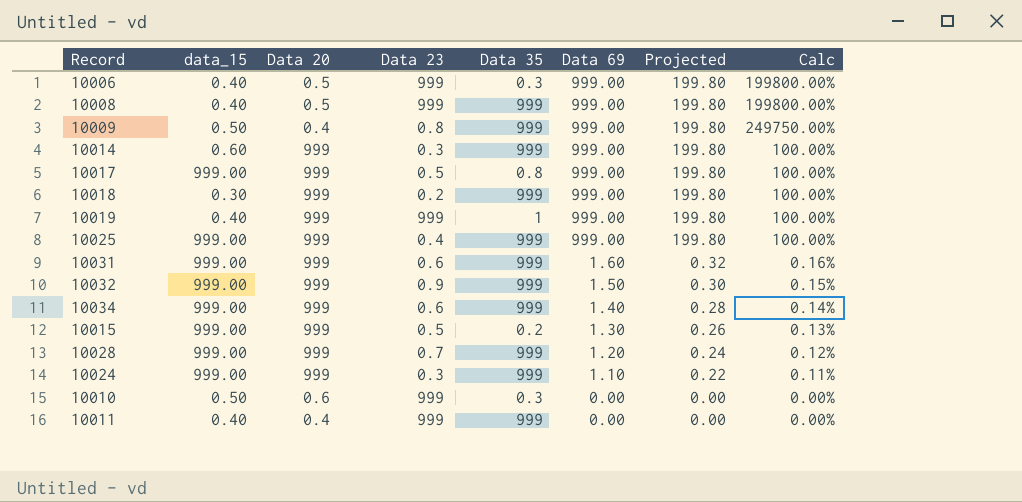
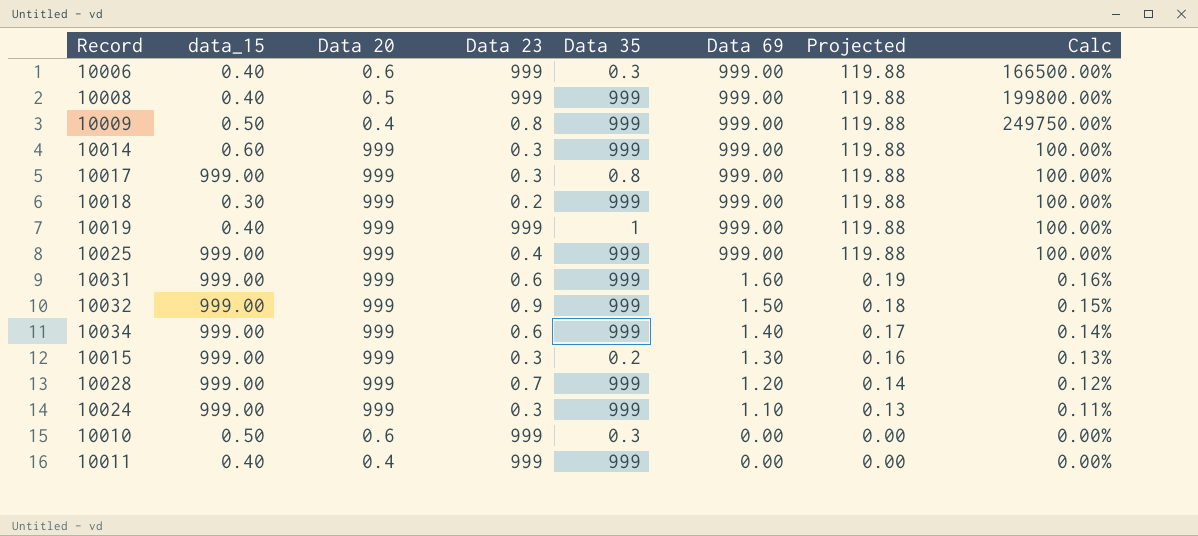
column Projected | formula: [Data 69] * 0.2 -> [Data 69] * 0.12
10006 | Data 20: 0.5 -> 0.6
10006 | Calc: 199800.00% -> 166500.00%
10017 | Data 23: 0.5 -> 0.3
10015 | Data 23: 0.5 -> 0.3

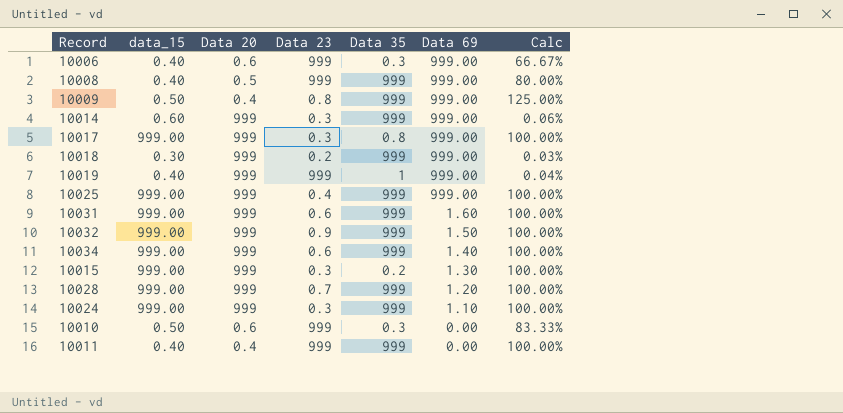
column Projected | formula: [Data 69] * 0.12 -> none
column Calc | formula: [Data 69] / [Data 20] -> [data_15] / [Data 20]

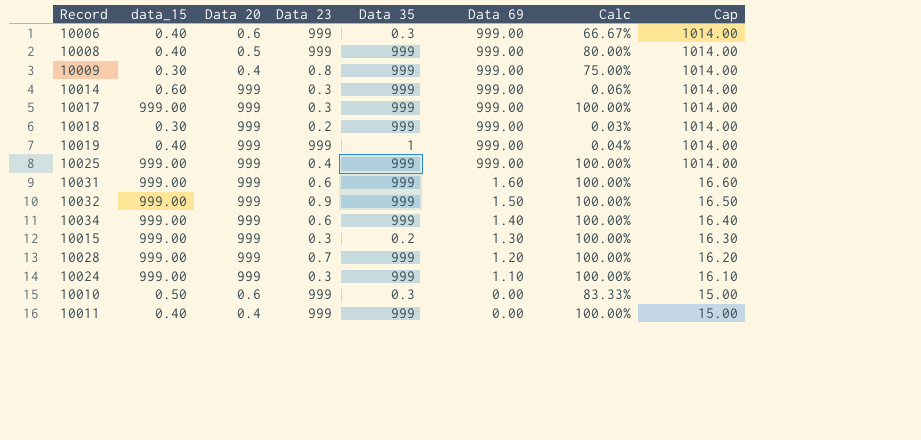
column Cap | formula: none -> [Data 69] + 15
10009 | data_15: 0.50 -> 0.30
10009 | Calc: 125.00% -> 75.00%
10017 | Data 35: 0.8 -> 999

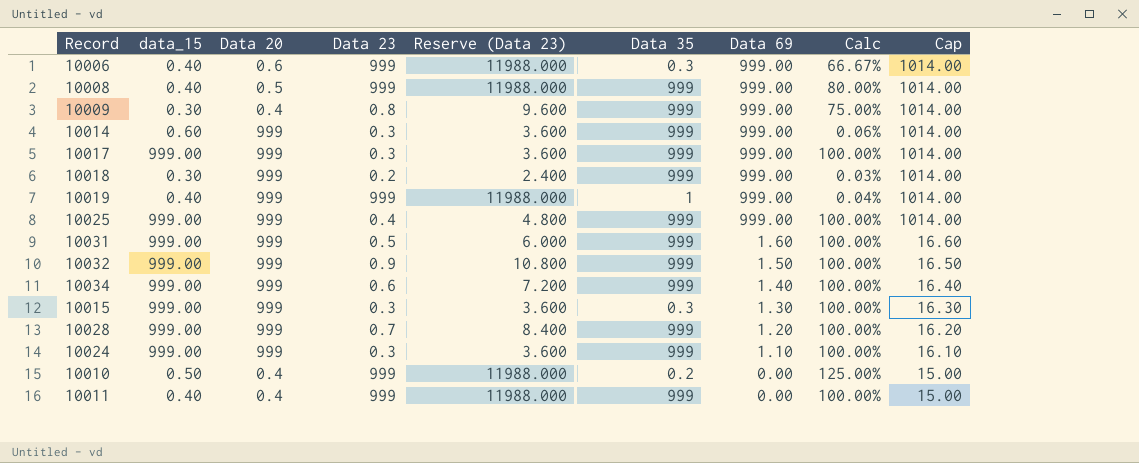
column Reserve (Data 23) | formula: none -> [Data 23] * 12
10031 | Data 23: 0.6 -> 0.5
10015 | Data 35: 0.2 -> 0.3
10010 | Data 20: 0.6 -> 0.4
10010 | Data 35: 0.3 -> 0.2
10010 | Calc: 83.33% -> 125.00%

